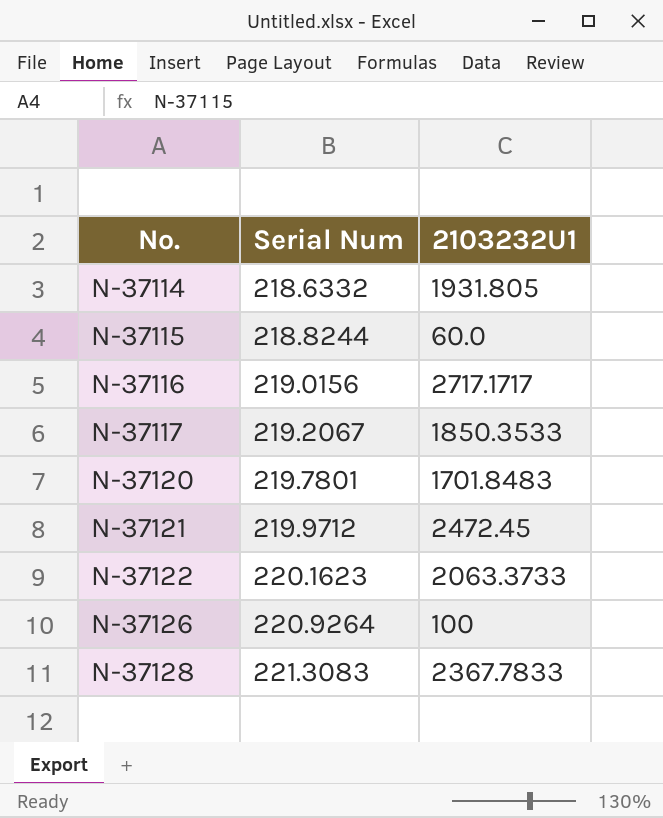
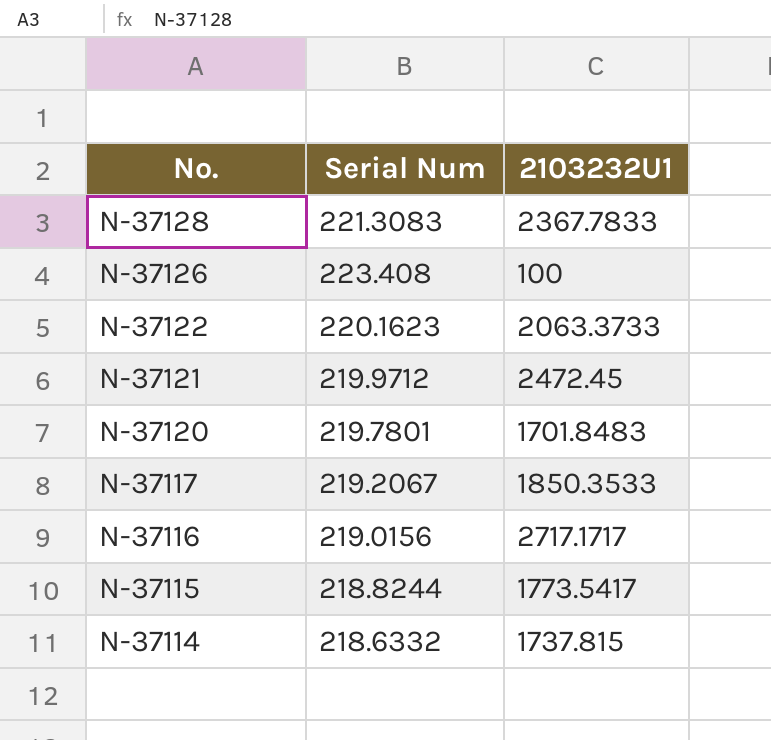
row order: No. ascending -> No. descending
N-37126 | Serial Num: 220.9264 -> 223.408
N-37115 | 2103232U1: 60.0 -> 1773.5417
N-37114 | 2103232U1: 1931.805 -> 1737.815

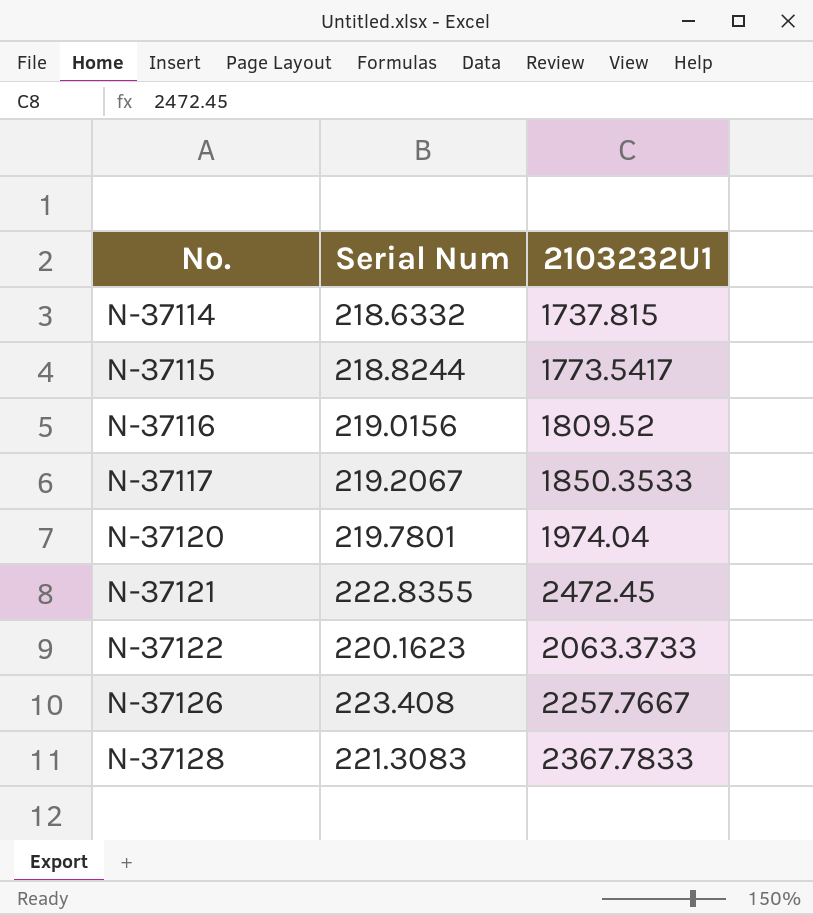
row order: No. descending -> No. ascending
N-37116 | 2103232U1: 2717.1717 -> 1809.52
N-37120 | 2103232U1: 1701.8483 -> 1974.04
N-37121 | Serial Num: 219.9712 -> 222.8355
N-37126 | 2103232U1: 100 -> 2257.7667

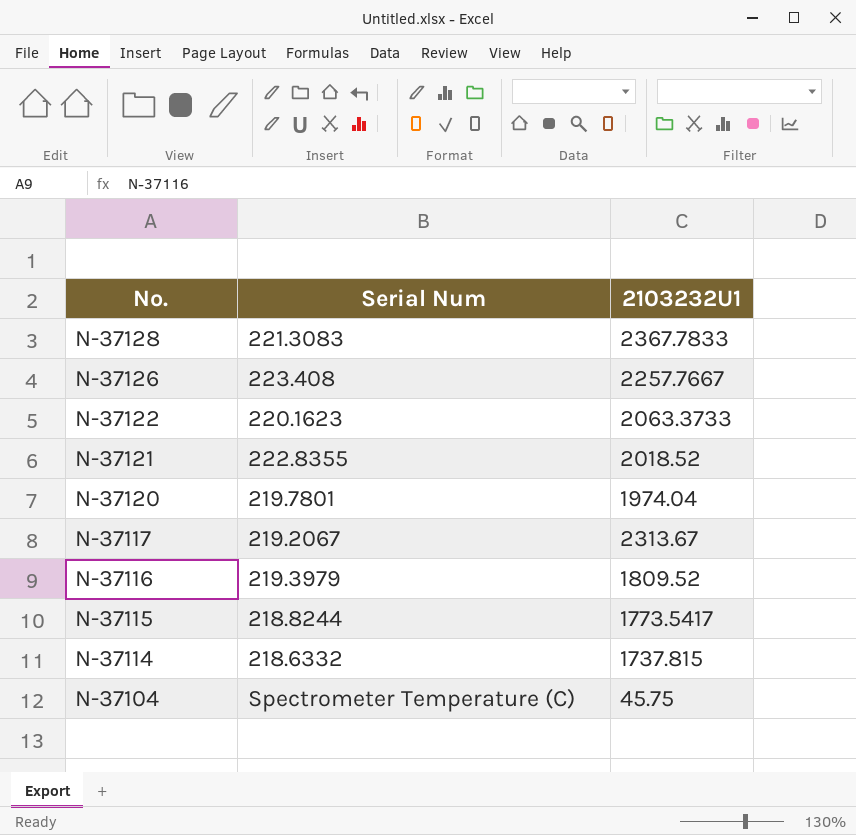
row order: No. ascending -> No. descending
N-37121 | 2103232U1: 2472.45 -> 2018.52
N-37117 | 2103232U1: 1850.3533 -> 2313.67
N-37116 | Serial Num: 219.0156 -> 219.3979
row N-37104: none -> Spectrometer Temperature (C) | 45.75

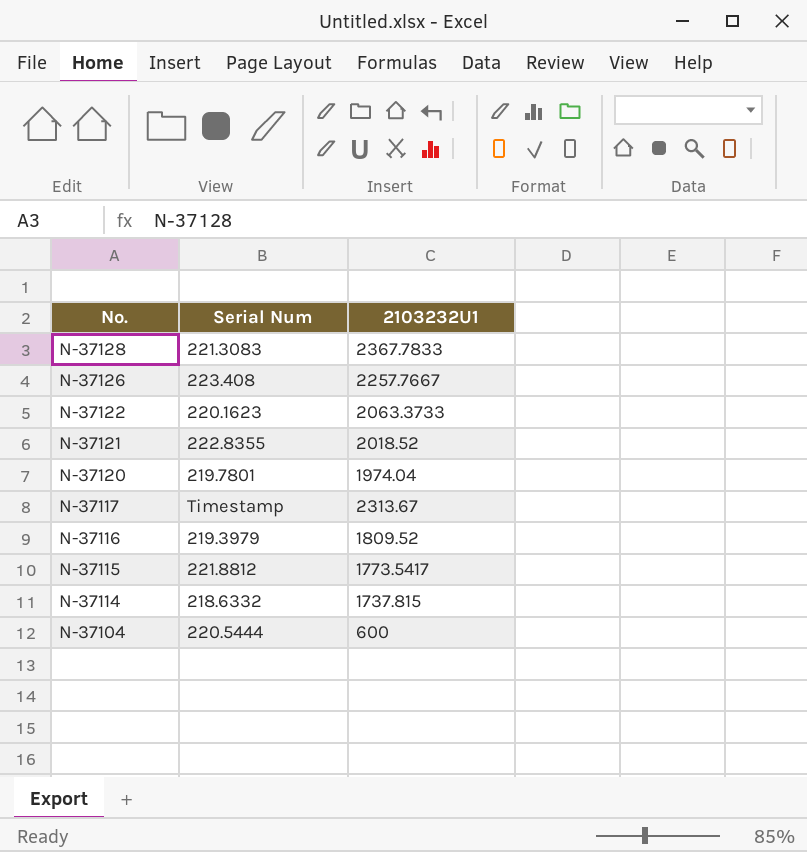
N-37117 | Serial Num: 219.2067 -> Timestamp
N-37115 | Serial Num: 218.8244 -> 221.8812
N-37104 | Serial Num: Spectrometer Temperature (C) -> 220.5444
N-37104 | 2103232U1: 45.75 -> 600

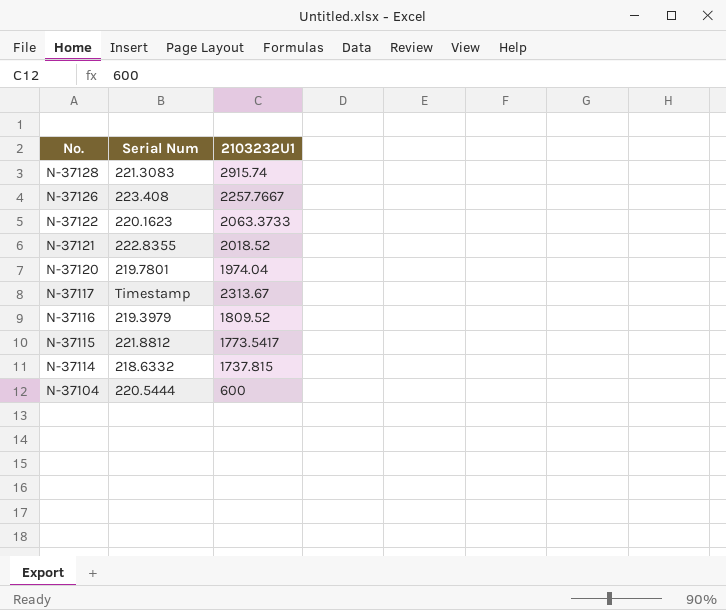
N-37128 | 2103232U1: 2367.7833 -> 2915.74

